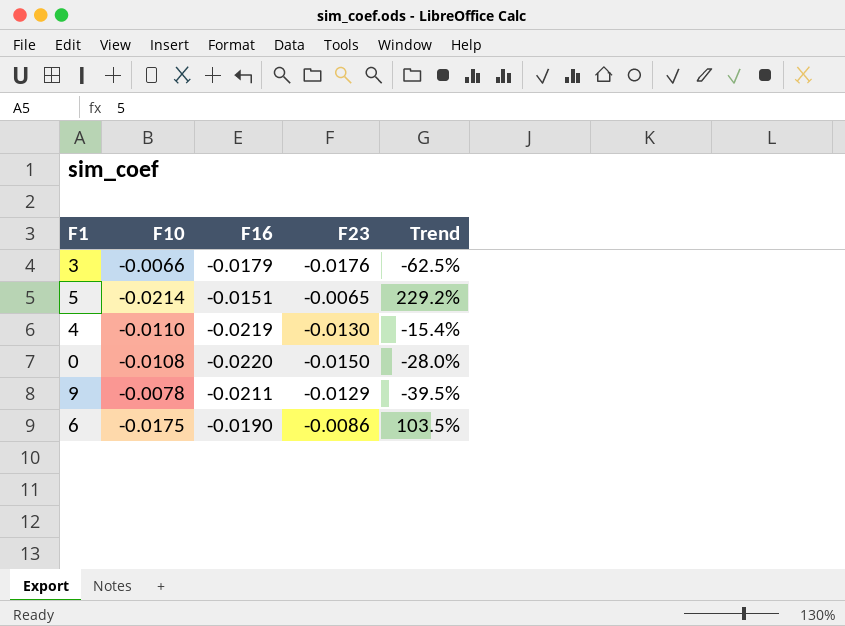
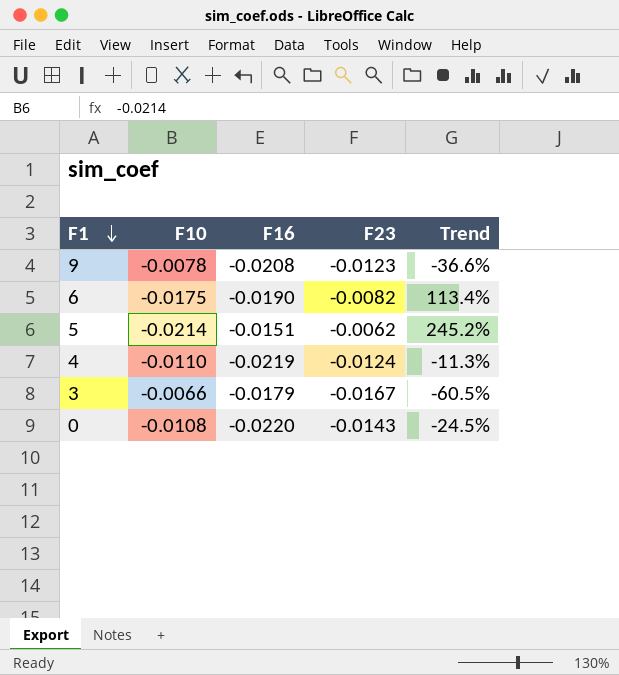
row order: none -> F1 descending
9 | F16: -0.0211 -> -0.0208
9 | F23: -0.0129 -> -0.0123
9 | Trend: -39.5% -> -36.6%
6 | F23: -0.0086 -> -0.0082
6 | Trend: 103.5% -> 113.4%
5 | F23: -0.0065 -> -0.0062
5 | Trend: 229.2% -> 245.2%
4 | F23: -0.0130 -> -0.0124
4 | Trend: -15.4% -> -11.3%
3 | F23: -0.0176 -> -0.0167
3 | Trend: -62.5% -> -60.5%
0 | F23: -0.0150 -> -0.0143
0 | Trend: -28.0% -> -24.5%

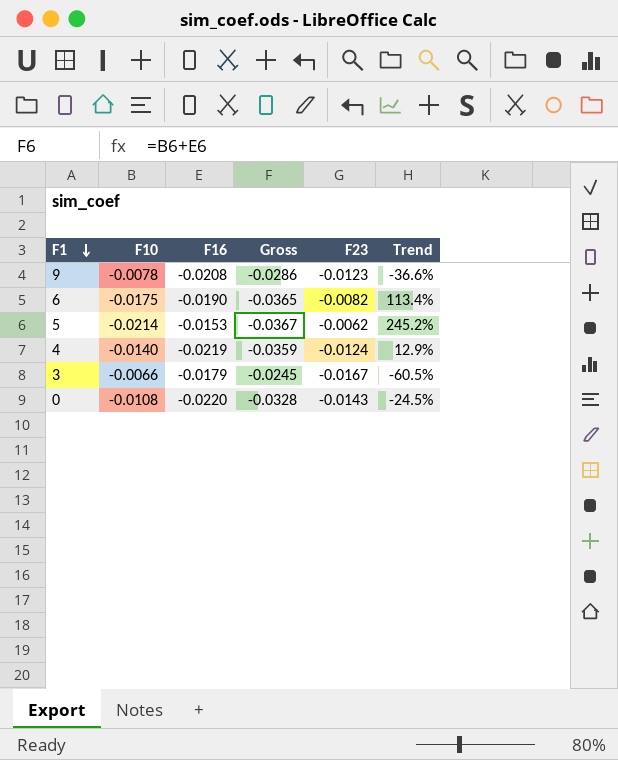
column Gross | formula: none -> [F10] + [F16]
5 | F16: -0.0151 -> -0.0153
4 | F10: -0.0110 -> -0.0140
4 | Trend: -11.3% -> 12.9%

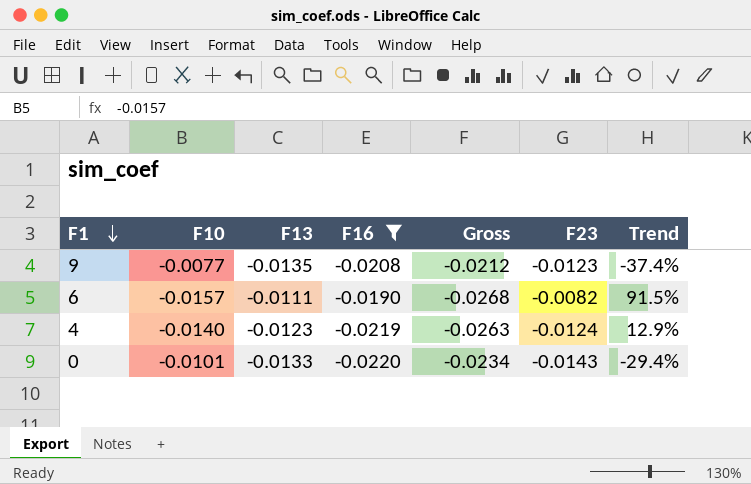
filter: none -> F16 <= -0.0190
column F13 | position: none -> 3
column Gross | formula: [F10] + [F16] -> [F10] + [F13]
9 | F10: -0.0078 -> -0.0077
9 | Trend: -36.6% -> -37.4%
6 | F10: -0.0175 -> -0.0157
6 | Trend: 113.4% -> 91.5%
0 | F10: -0.0108 -> -0.0101
0 | Trend: -24.5% -> -29.4%

